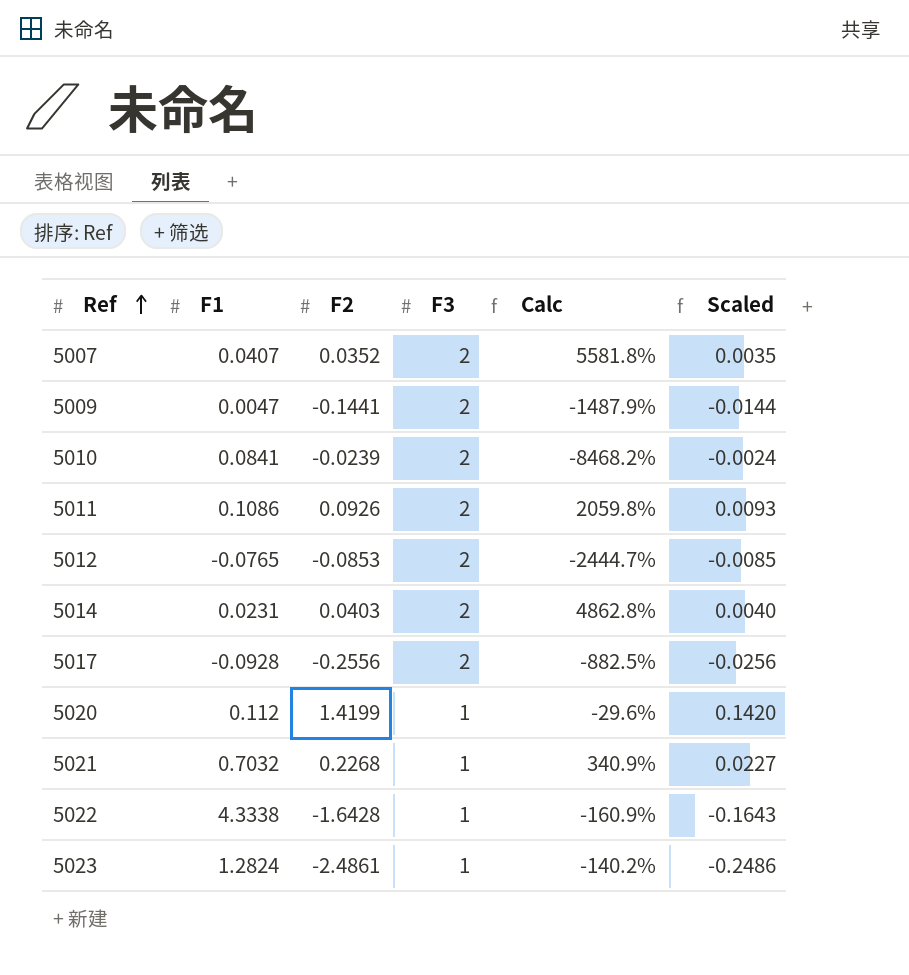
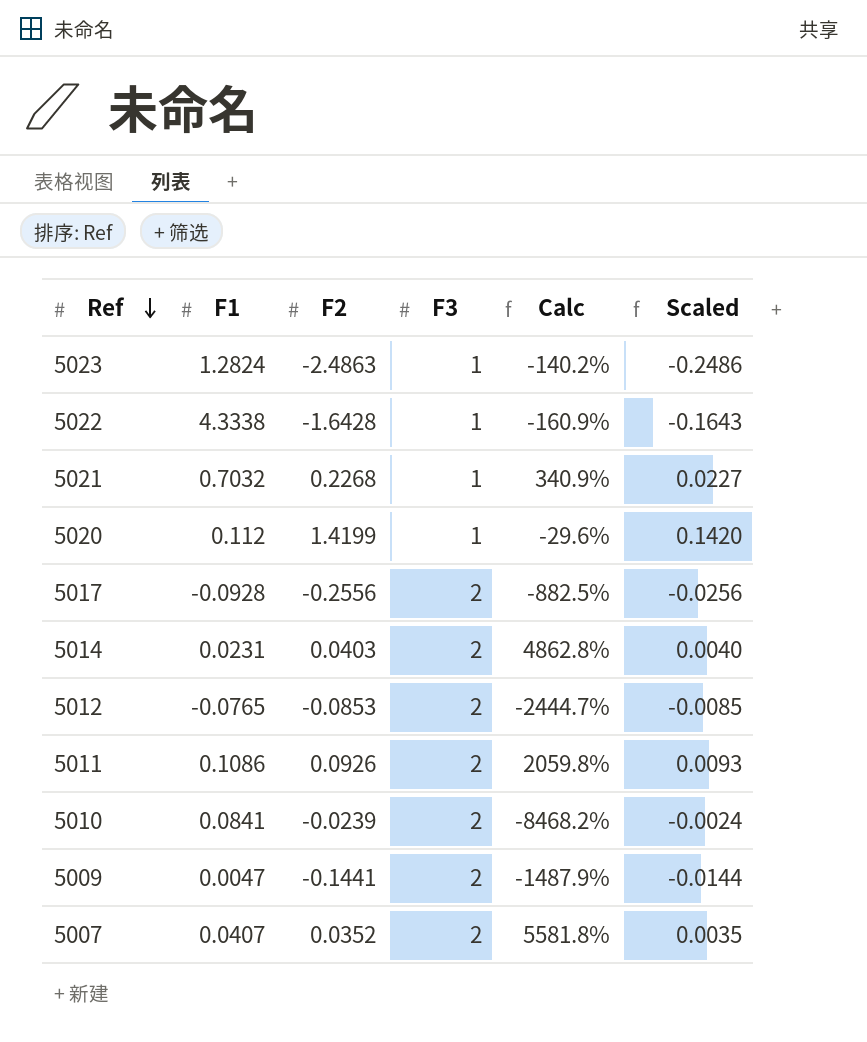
row order: Ref ascending -> Ref descending
5023 | F2: -2.4861 -> -2.4863

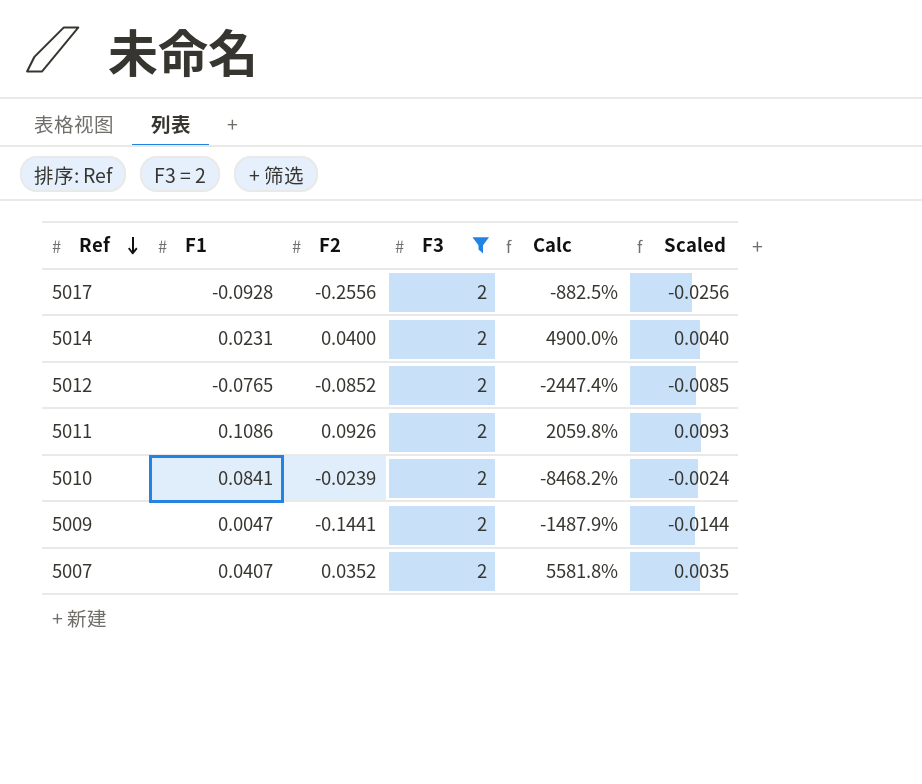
filter: none -> F3 = 2
5014 | F2: 0.0403 -> 0.0400
5014 | Calc: 4862.8% -> 4900.0%
5012 | F2: -0.0853 -> -0.0852
5012 | Calc: -2444.7% -> -2447.4%

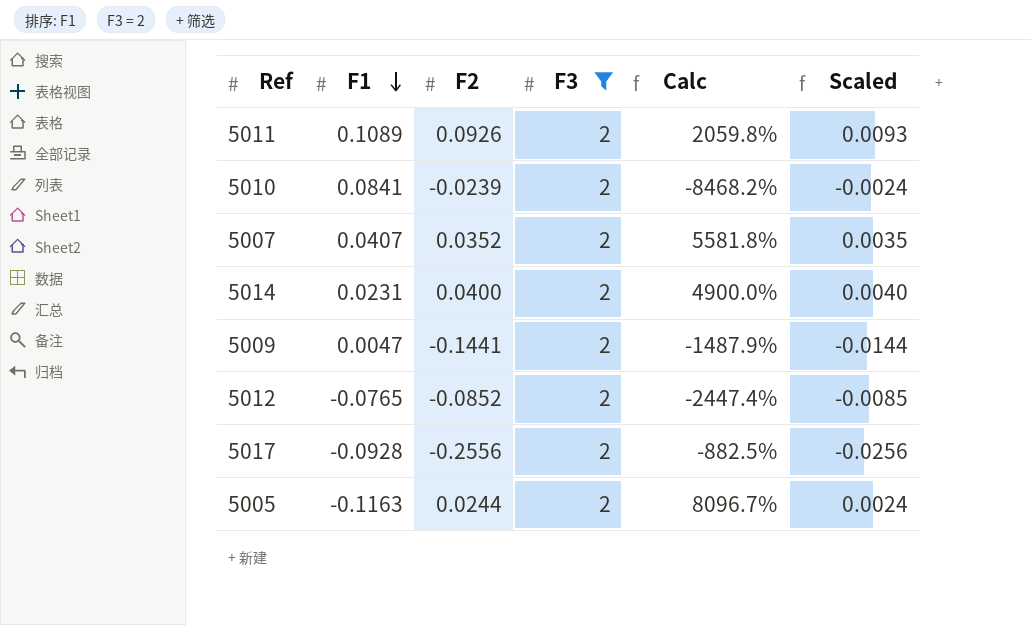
row order: Ref descending -> F1 descending
5011 | F1: 0.1086 -> 0.1089
row 5005: none -> -0.1163 | 0.0244 | 2 | 8096.7% | 0.0024

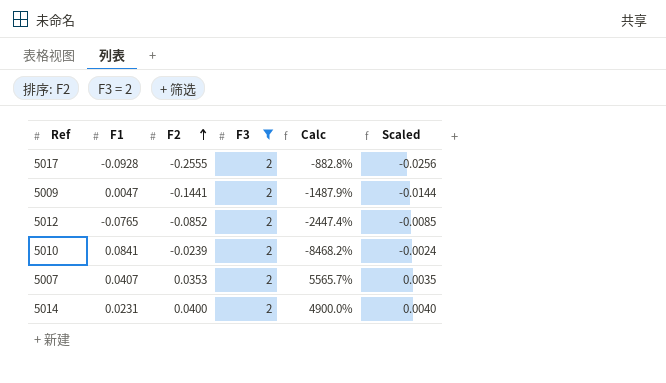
row order: F1 descending -> F2 ascending
row 5011: 0.1089 | 0.0926 | 2 | 2059.8% | 0.0093 -> none
row 5005: -0.1163 | 0.0244 | 2 | 8096.7% | 0.0024 -> none
5017 | F2: -0.2556 -> -0.2555
5017 | Calc: -882.5% -> -882.8%
5007 | F2: 0.0352 -> 0.0353
5007 | Calc: 5581.8% -> 5565.7%

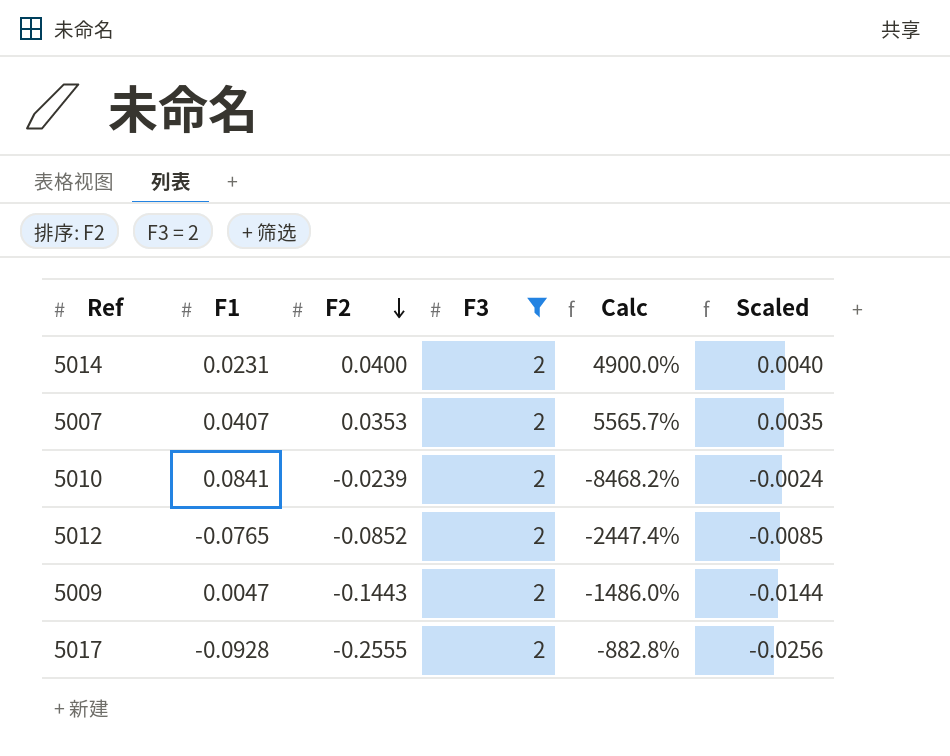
row order: F2 ascending -> F2 descending
5009 | F2: -0.1441 -> -0.1443
5009 | Calc: -1487.9% -> -1486.0%

